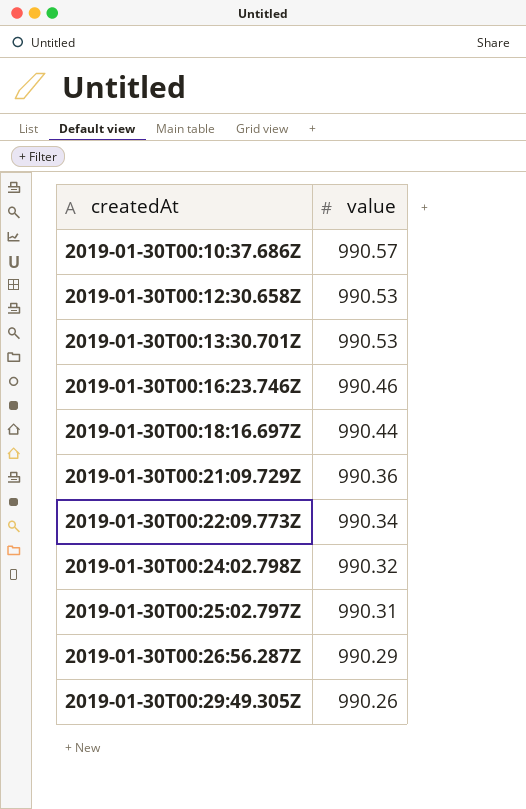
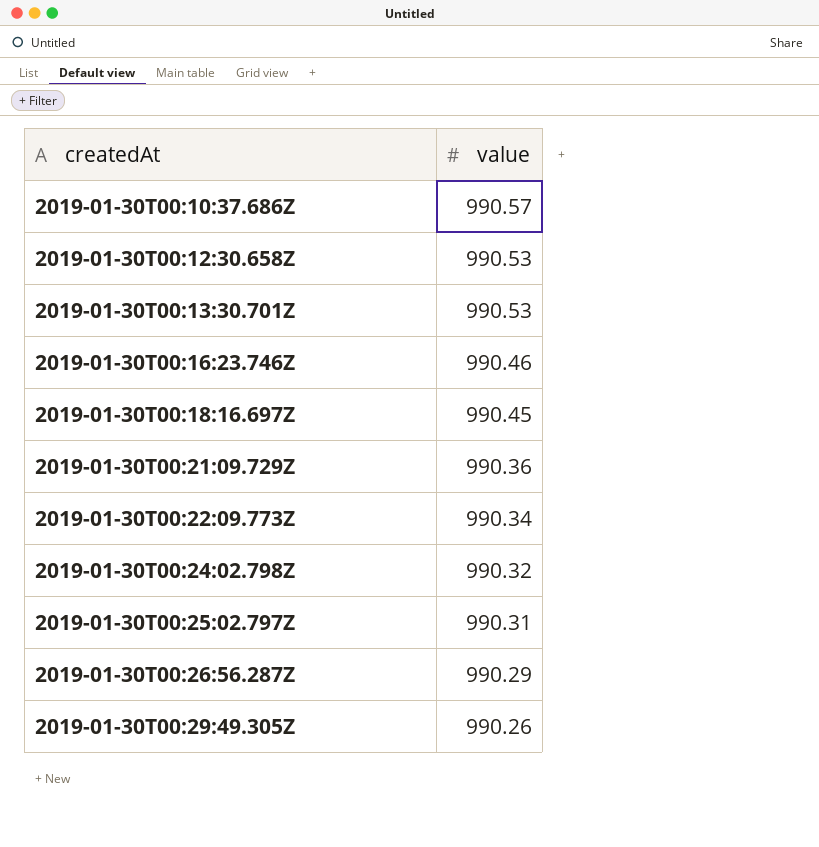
2019-01-30T00:18:16.697Z | value: 990.44 -> 990.45

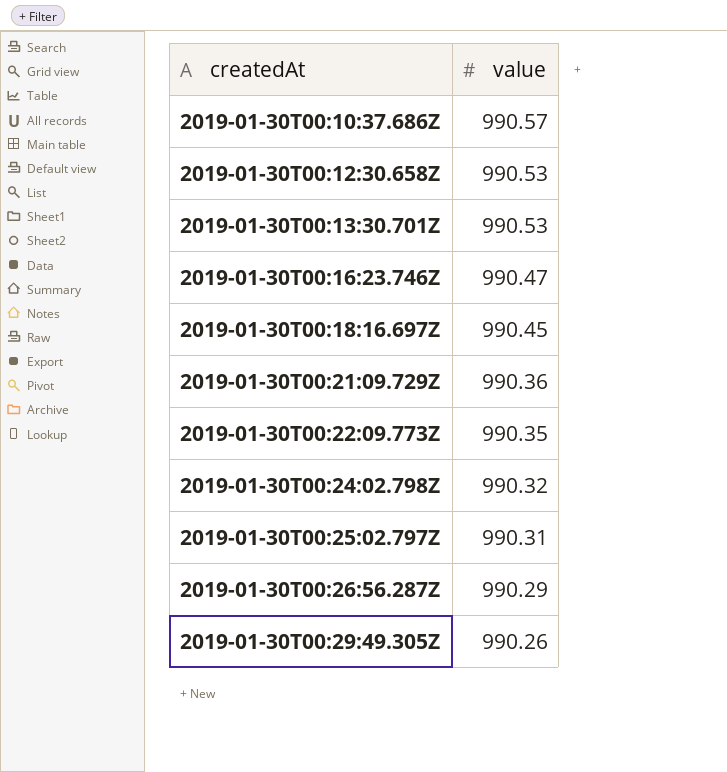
2019-01-30T00:16:23.746Z | value: 990.46 -> 990.47
2019-01-30T00:22:09.773Z | value: 990.34 -> 990.35

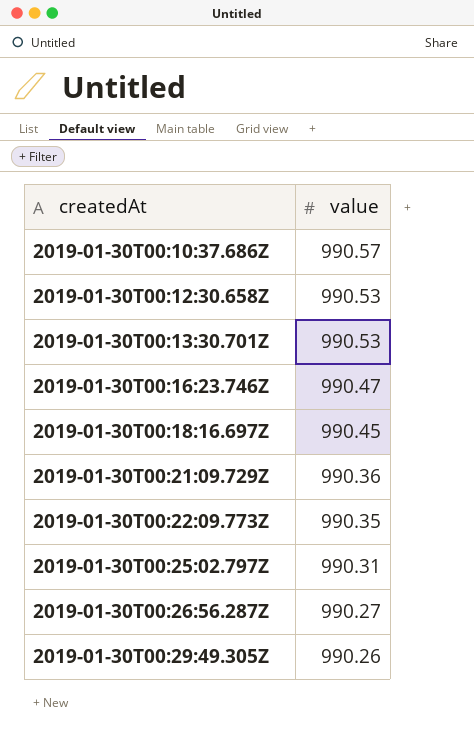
row 2019-01-30T00:24:02.798Z: 990.32 -> none
2019-01-30T00:26:56.287Z | value: 990.29 -> 990.27

